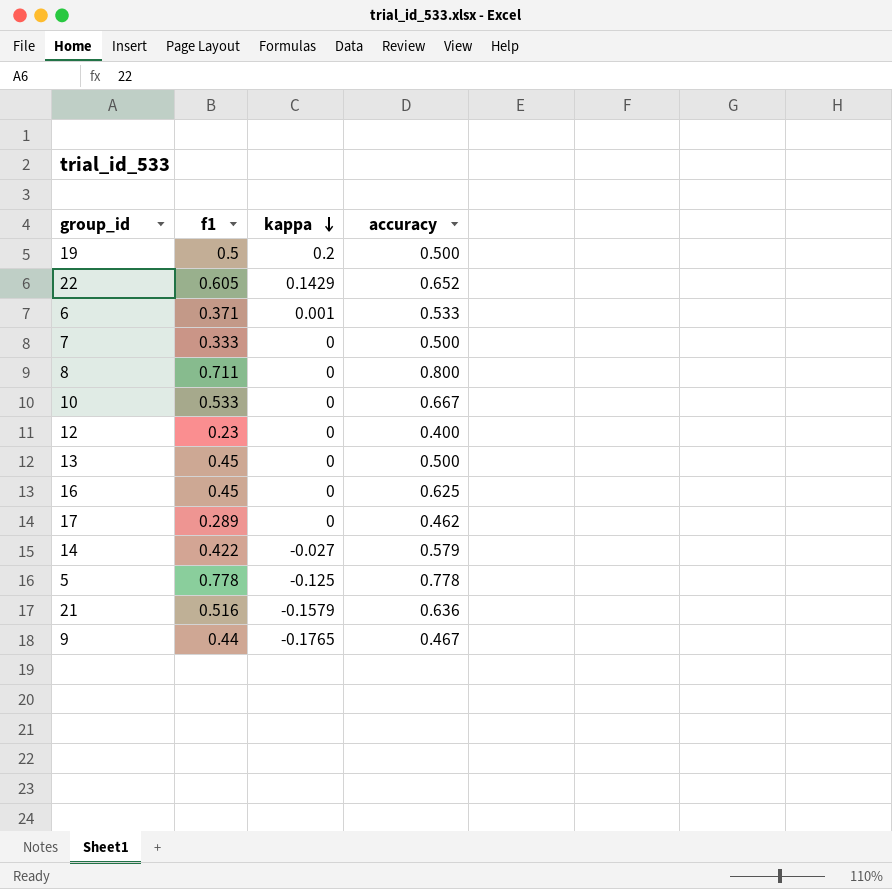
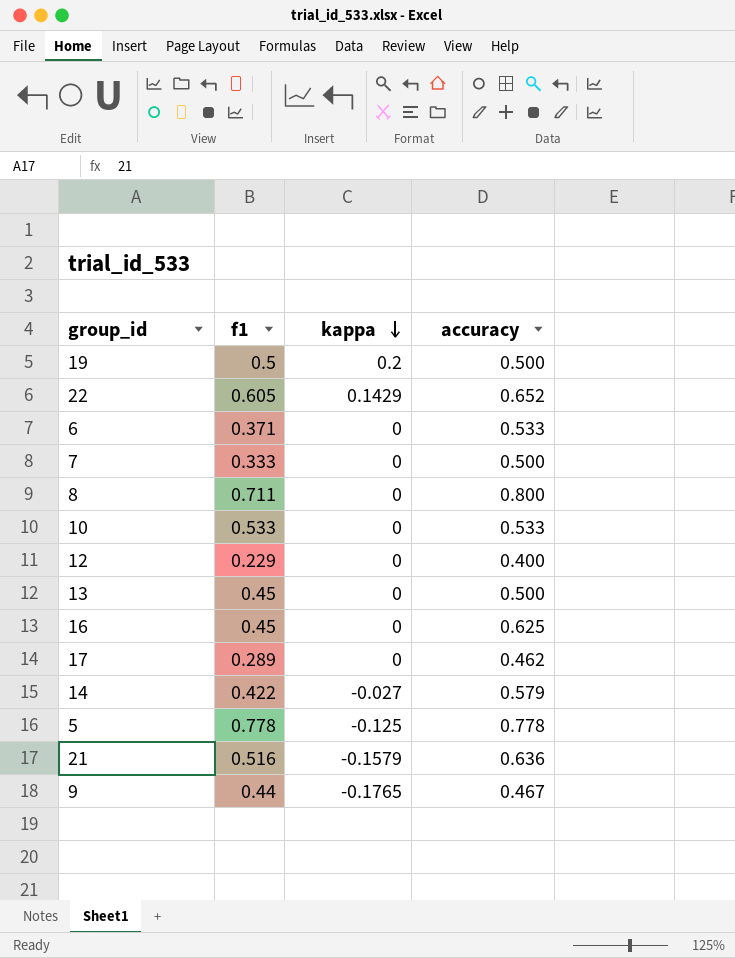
6 | kappa: 0.001 -> 0
10 | accuracy: 0.667 -> 0.533
12 | f1: 0.23 -> 0.229

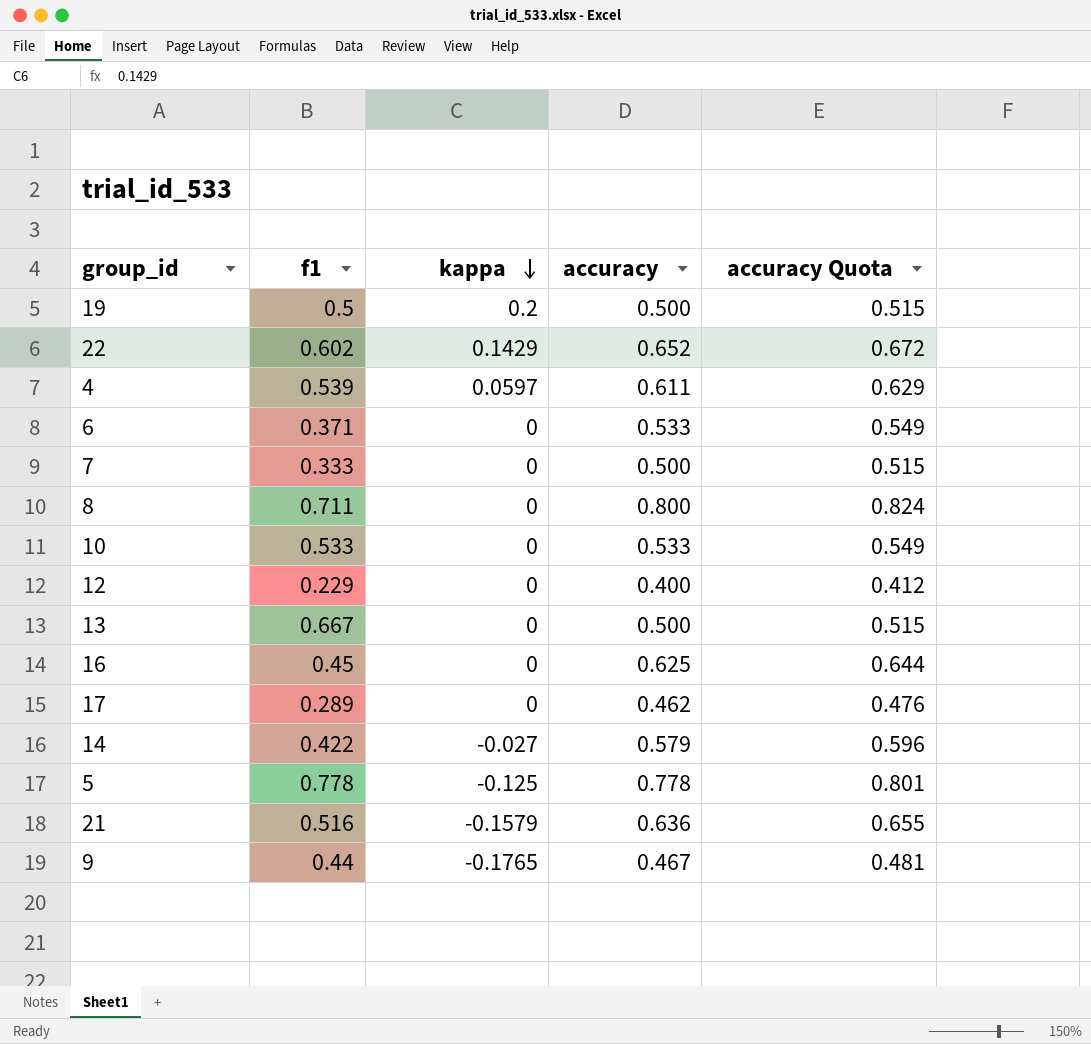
column accuracy Quota | formula: none -> [accuracy] * 1.03
22 | f1: 0.605 -> 0.602
row 4: none -> 0.539 | 0.0597 | 0.611 | 0.629
13 | f1: 0.45 -> 0.667

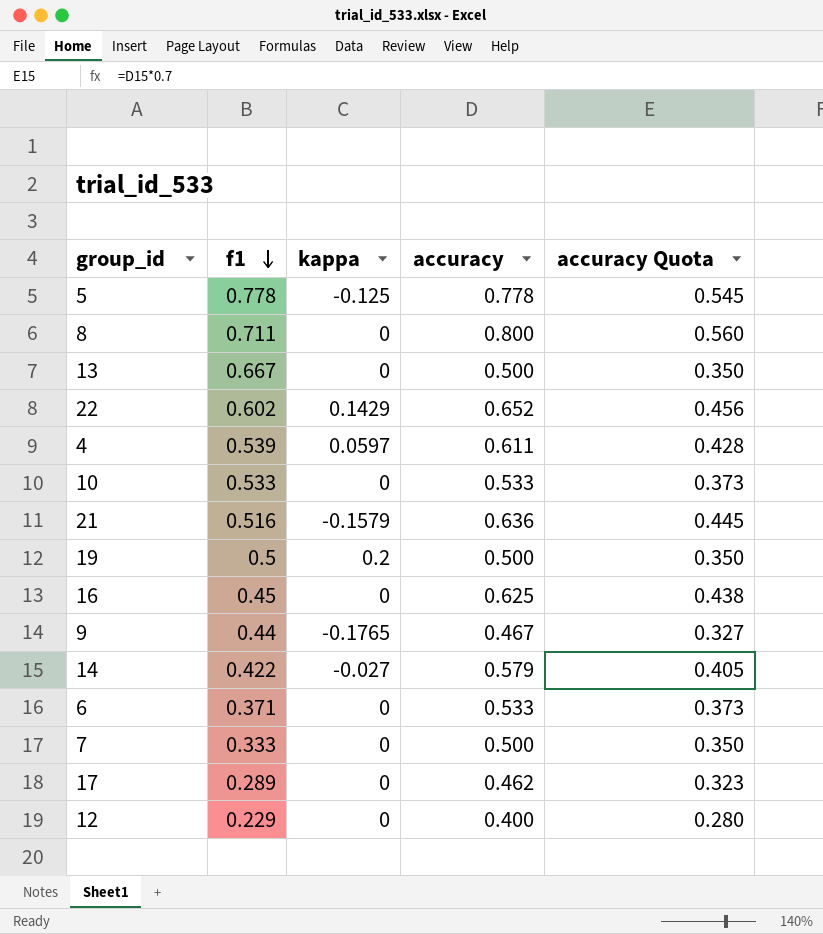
row order: kappa descending -> f1 descending
column accuracy Quota | formula: [accuracy] * 1.03 -> [accuracy] * 0.7

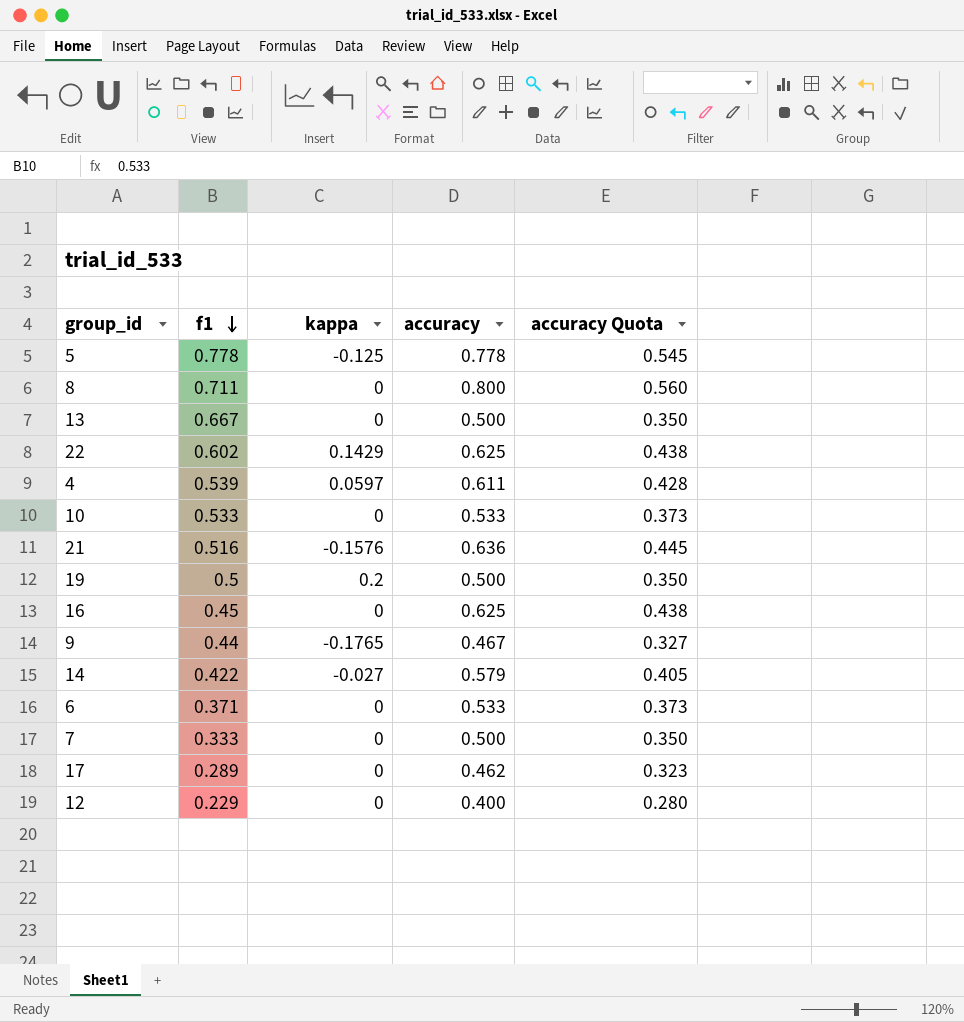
22 | accuracy: 0.652 -> 0.625
22 | accuracy Quota: 0.456 -> 0.438
21 | kappa: -0.1579 -> -0.1576

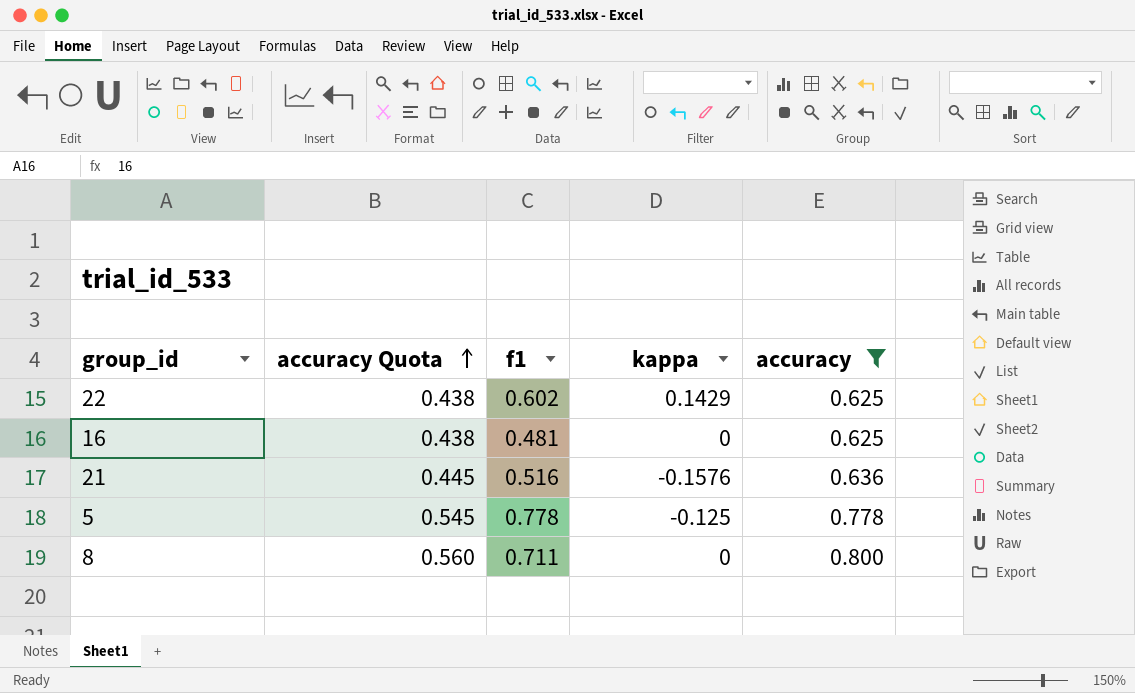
filter: none -> accuracy >= 0.625
row order: f1 descending -> accuracy Quota ascending
column accuracy Quota | position: 5 -> 2
16 | f1: 0.45 -> 0.481

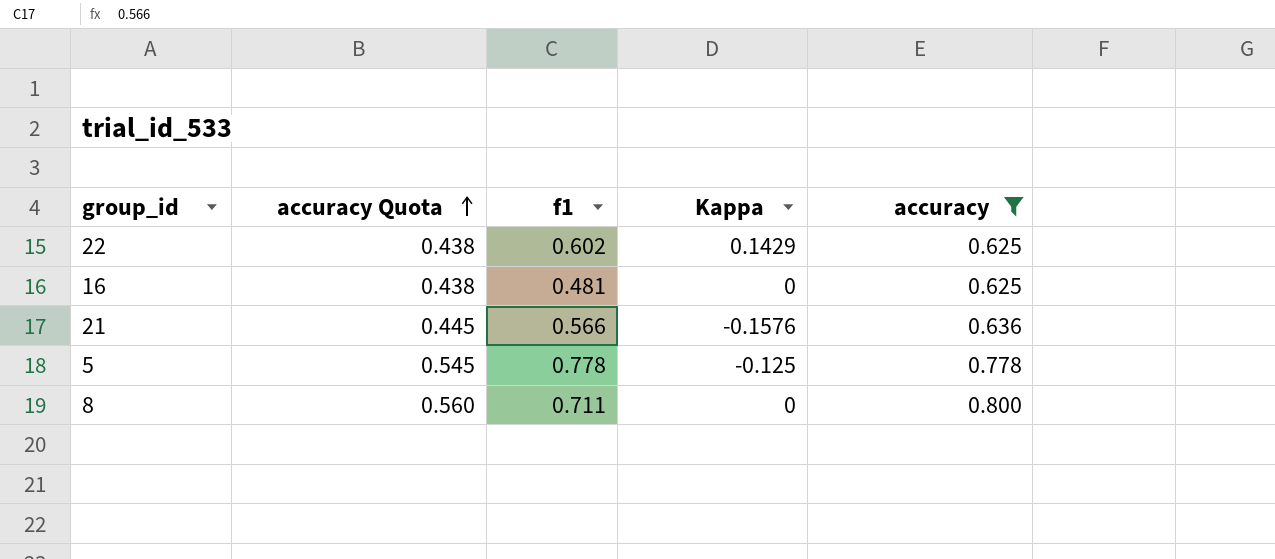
column name: kappa -> Kappa
21 | f1: 0.516 -> 0.566

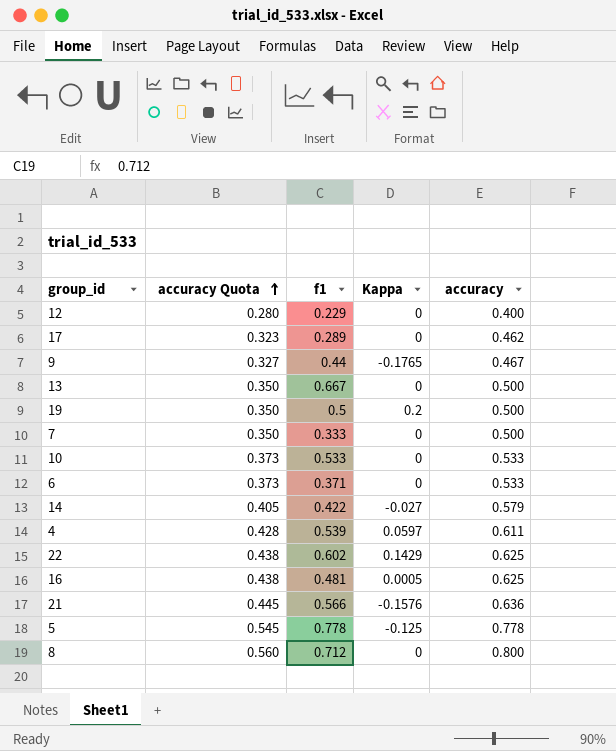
filter: accuracy >= 0.625 -> none
16 | Kappa: 0 -> 0.0005
8 | f1: 0.711 -> 0.712

